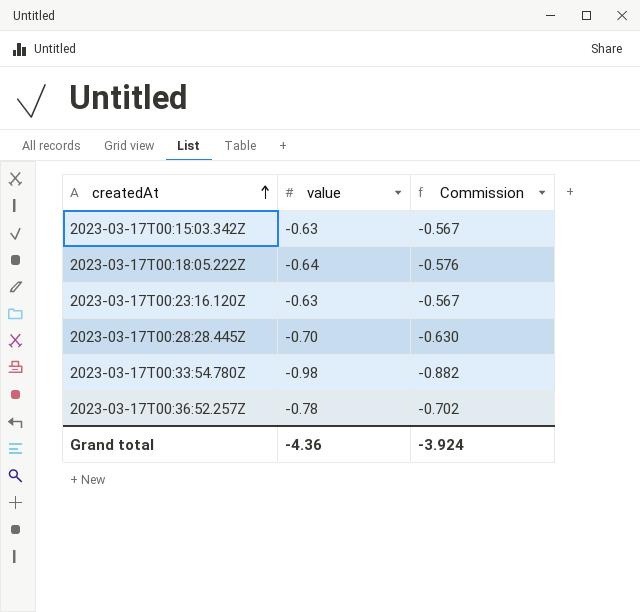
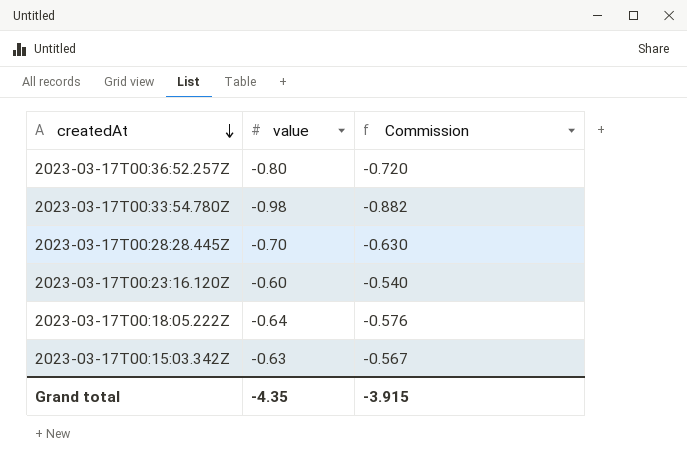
row order: createdAt ascending -> createdAt descending
2023-03-17T00:36:52.257Z | value: -0.78 -> -0.80
2023-03-17T00:36:52.257Z | Commission: -0.702 -> -0.720
2023-03-17T00:23:16.120Z | value: -0.63 -> -0.60
2023-03-17T00:23:16.120Z | Commission: -0.567 -> -0.540
Grand total | value: -4.36 -> -4.35
Grand total | Commission: -3.924 -> -3.915

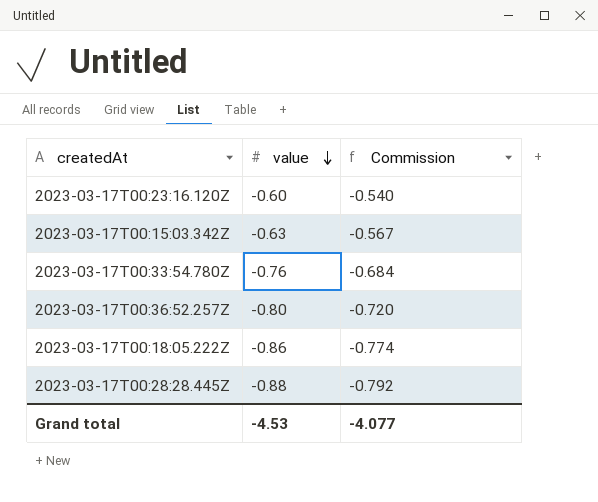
row order: createdAt descending -> value descending
2023-03-17T00:33:54.780Z | value: -0.98 -> -0.76
2023-03-17T00:33:54.780Z | Commission: -0.882 -> -0.684
2023-03-17T00:18:05.222Z | value: -0.64 -> -0.86
2023-03-17T00:18:05.222Z | Commission: -0.576 -> -0.774
2023-03-17T00:28:28.445Z | value: -0.70 -> -0.88
2023-03-17T00:28:28.445Z | Commission: -0.630 -> -0.792
Grand total | value: -4.35 -> -4.53
Grand total | Commission: -3.915 -> -4.077

